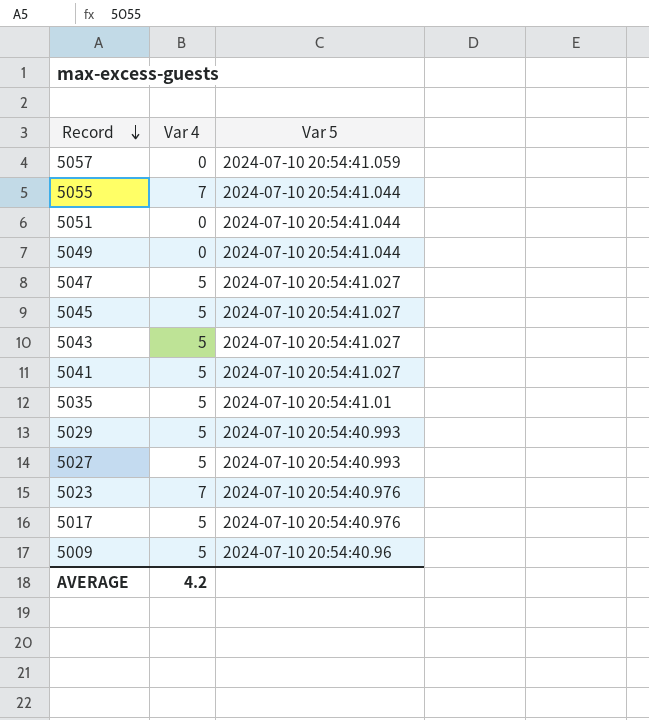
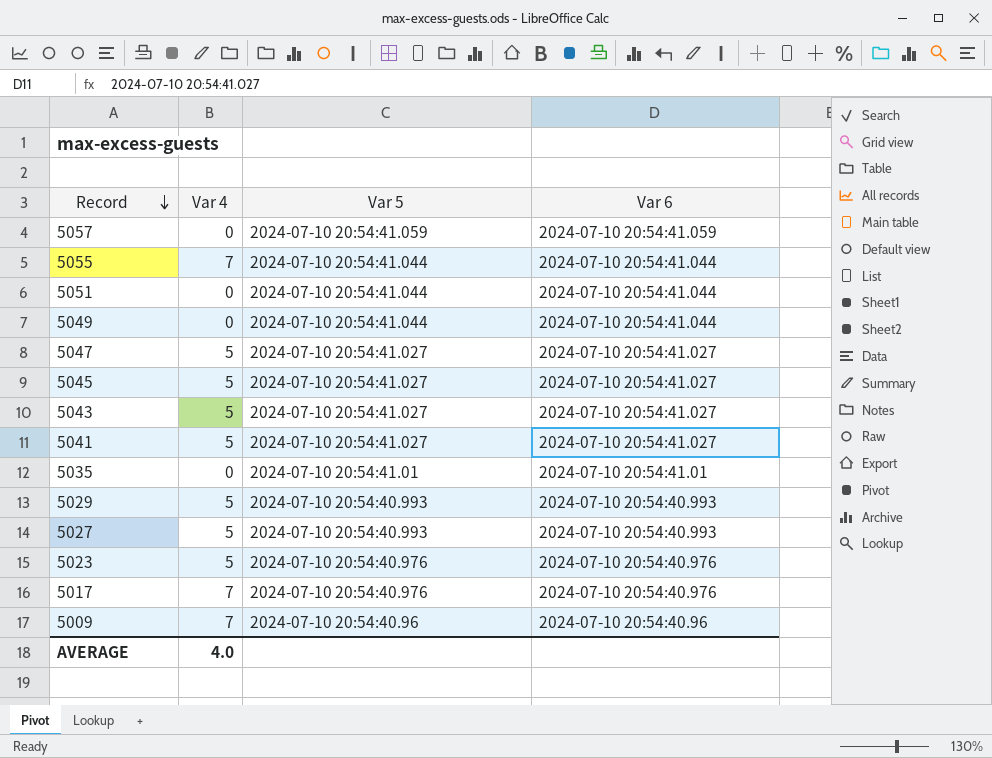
column Var 6 | position: none -> 4
5035 | Var 4: 5 -> 0
5023 | Var 4: 7 -> 5
5017 | Var 4: 5 -> 7
5009 | Var 4: 5 -> 7
AVERAGE | Var 4: 4.2 -> 4.0

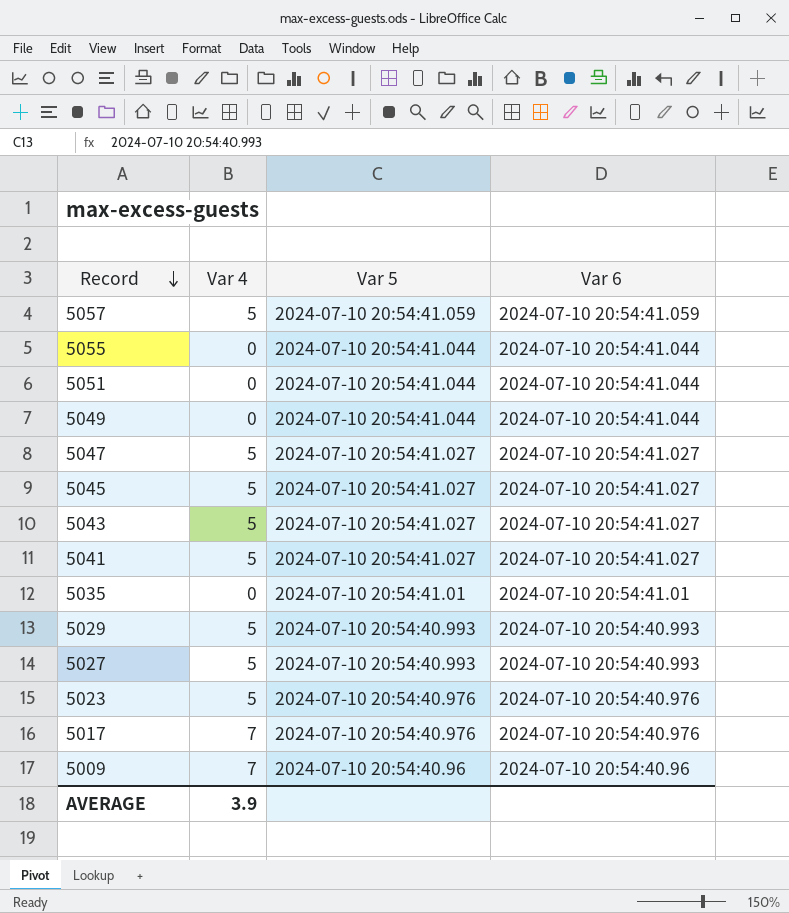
5057 | Var 4: 0 -> 5
5055 | Var 4: 7 -> 0
AVERAGE | Var 4: 4.0 -> 3.9

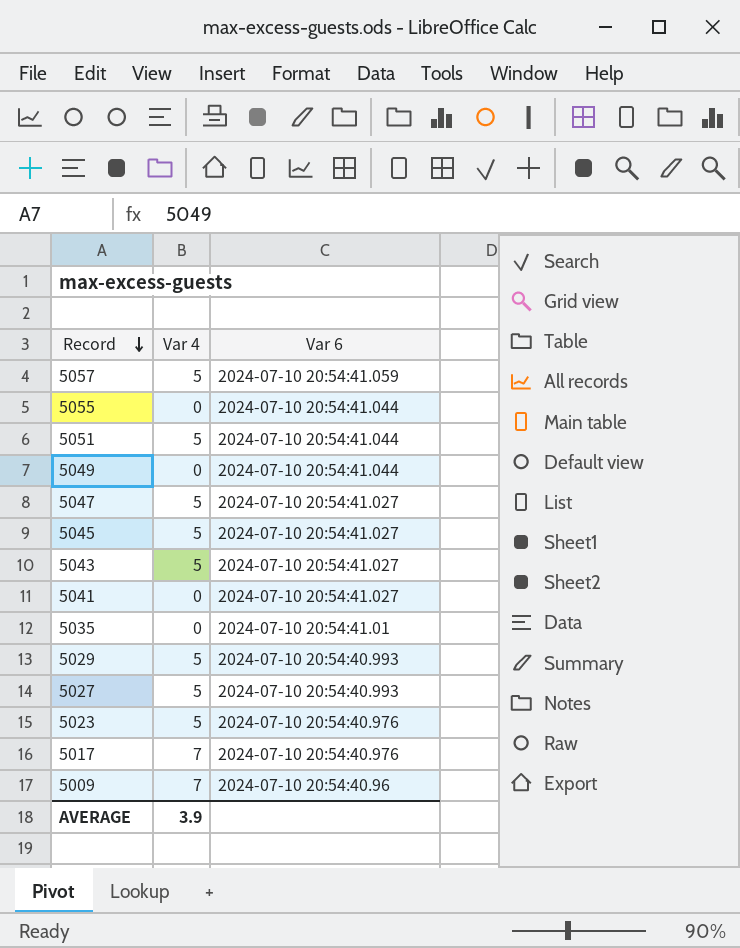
column Var 5 | position: 3 -> none
5051 | Var 4: 0 -> 5
5041 | Var 4: 5 -> 0

